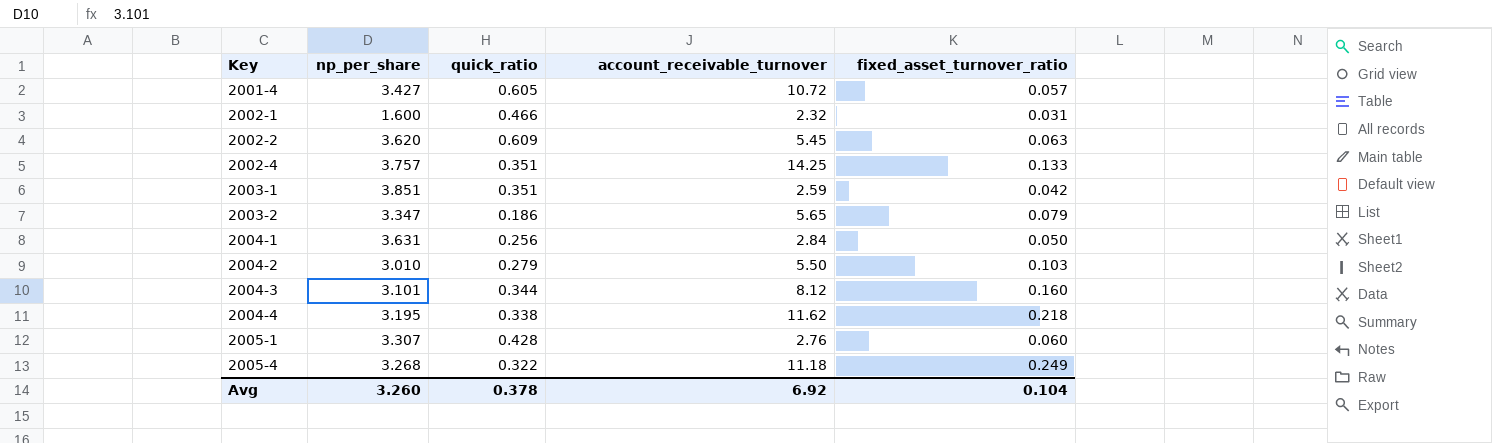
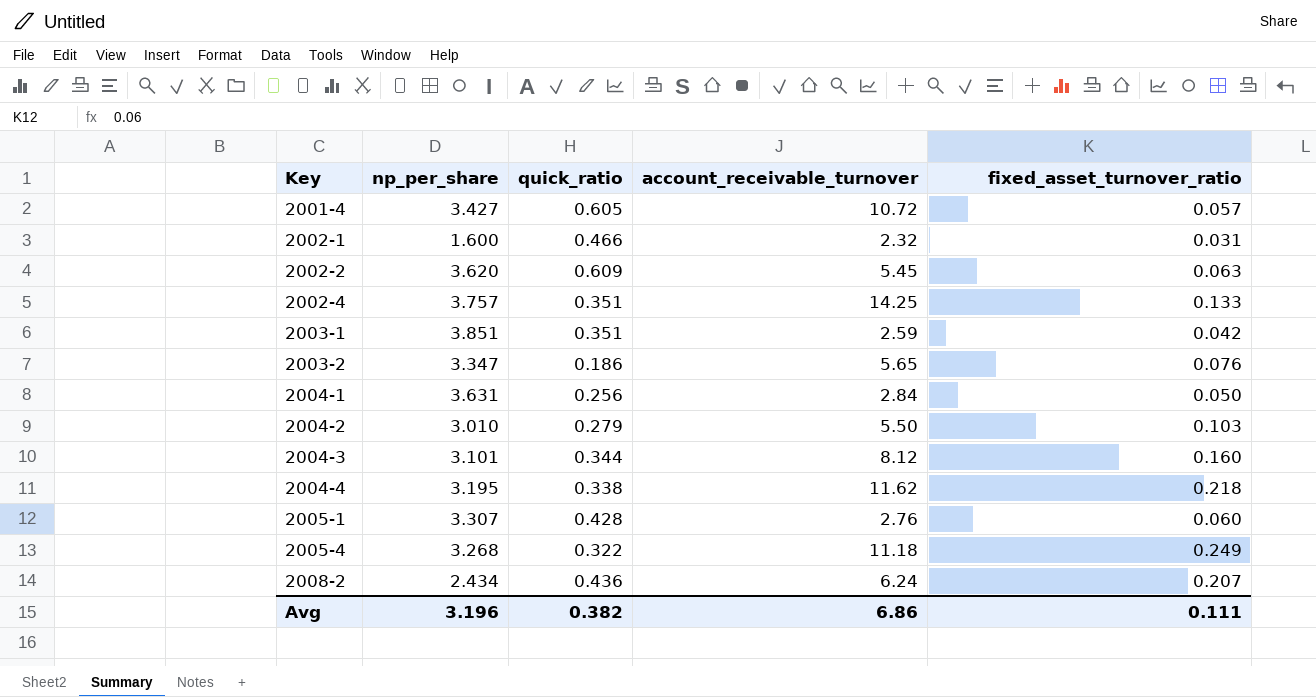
2003-2 | fixed_asset_turnover_ratio: 0.079 -> 0.076
row 2008-2: none -> 2.434 | 0.436 | 6.24 | 0.207
Avg | np_per_share: 3.260 -> 3.196
Avg | quick_ratio: 0.378 -> 0.382
Avg | account_receivable_turnover: 6.92 -> 6.86
Avg | fixed_asset_turnover_ratio: 0.104 -> 0.111

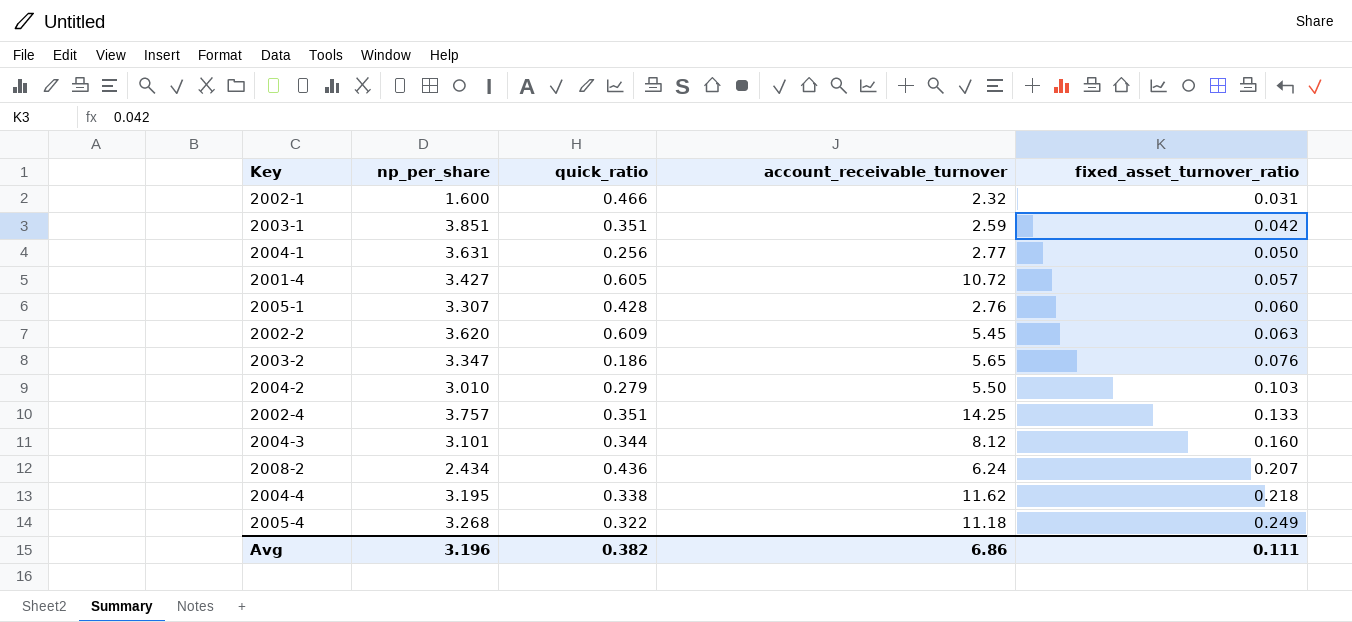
row order: Key ascending -> fixed_asset_turnover_ratio ascending
2004-1 | account_receivable_turnover: 2.84 -> 2.77

